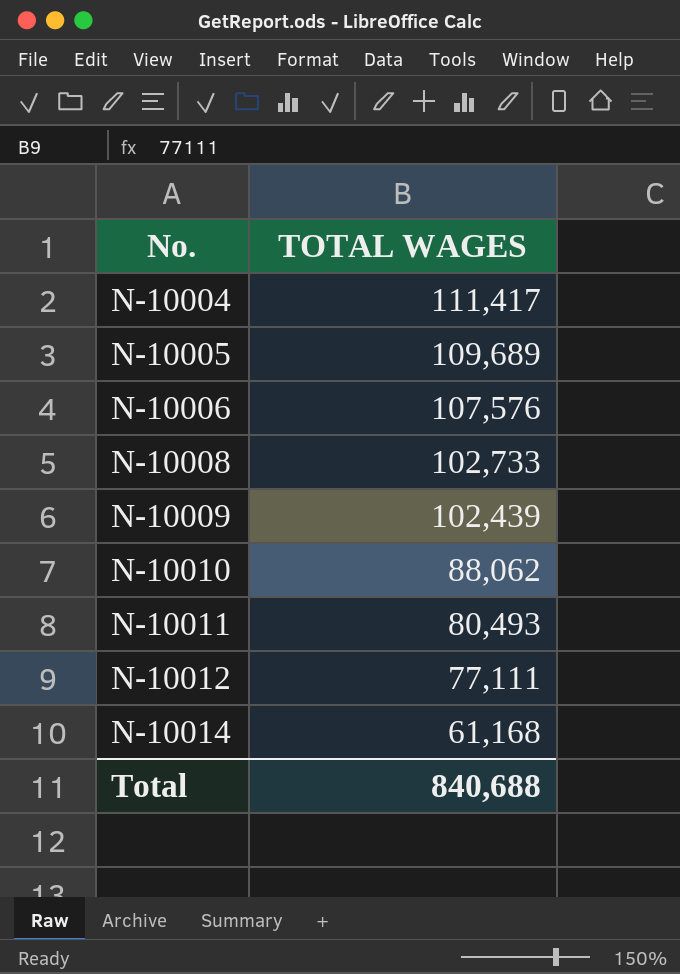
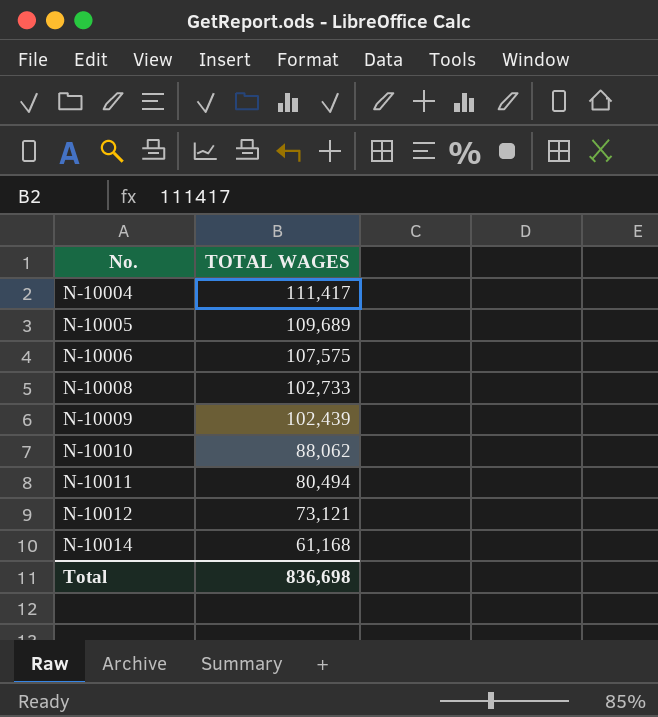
N-10006 | TOTAL WAGES: 107,576 -> 107,575
N-10011 | TOTAL WAGES: 80,493 -> 80,494
N-10012 | TOTAL WAGES: 77,111 -> 73,121
Total | TOTAL WAGES: 840,688 -> 836,698

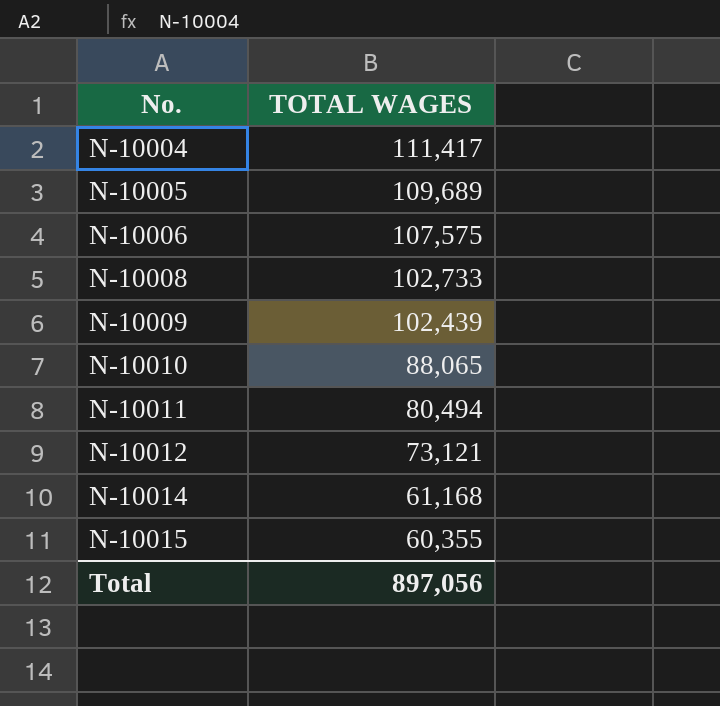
N-10010 | TOTAL WAGES: 88,062 -> 88,065
row N-10015: none -> 60,355
Total | TOTAL WAGES: 836,698 -> 897,056

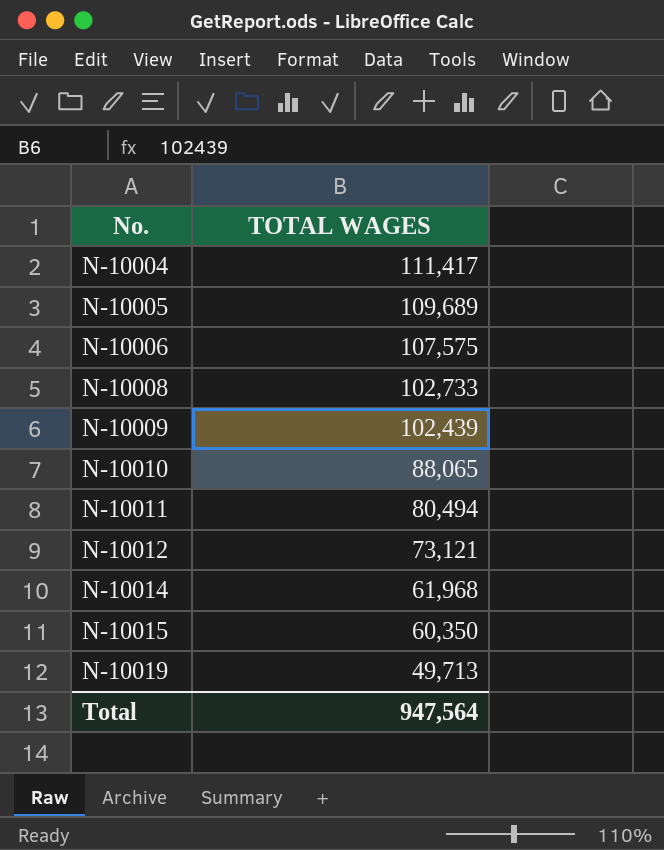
N-10014 | TOTAL WAGES: 61,168 -> 61,968
N-10015 | TOTAL WAGES: 60,355 -> 60,350
row N-10019: none -> 49,713
Total | TOTAL WAGES: 897,056 -> 947,564

